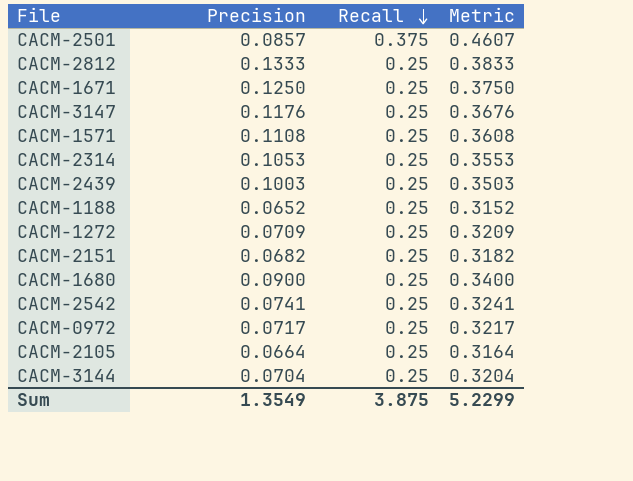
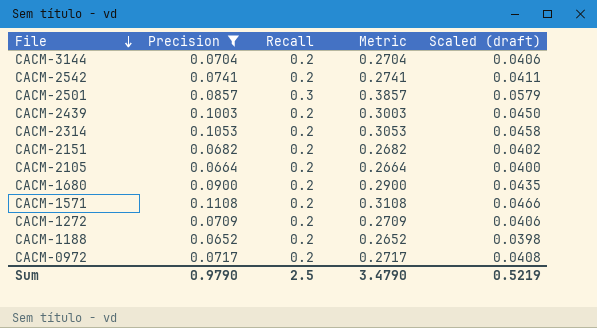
filter: none -> Precision <= 0.1108
row order: Recall descending -> File descending
column Scaled (draft) | formula: none -> [Metric] * 0.15
CACM-3144 | Recall: 0.25 -> 0.2
CACM-3144 | Metric: 0.3204 -> 0.2704
CACM-2542 | Recall: 0.25 -> 0.2
CACM-2542 | Metric: 0.3241 -> 0.2741
CACM-2501 | Recall: 0.375 -> 0.3
CACM-2501 | Metric: 0.4607 -> 0.3857
CACM-2439 | Recall: 0.25 -> 0.2
CACM-2439 | Metric: 0.3503 -> 0.3003
CACM-2314 | Recall: 0.25 -> 0.2
CACM-2314 | Metric: 0.3553 -> 0.3053
CACM-2151 | Recall: 0.25 -> 0.2
CACM-2151 | Metric: 0.3182 -> 0.2682
CACM-2105 | Recall: 0.25 -> 0.2
CACM-2105 | Metric: 0.3164 -> 0.2664
CACM-1680 | Recall: 0.25 -> 0.2
CACM-1680 | Metric: 0.3400 -> 0.2900
CACM-1571 | Recall: 0.25 -> 0.2
CACM-1571 | Metric: 0.3608 -> 0.3108
CACM-1272 | Recall: 0.25 -> 0.2
CACM-1272 | Metric: 0.3209 -> 0.2709
CACM-1188 | Recall: 0.25 -> 0.2
CACM-1188 | Metric: 0.3152 -> 0.2652
CACM-0972 | Recall: 0.25 -> 0.2
CACM-0972 | Metric: 0.3217 -> 0.2717
Sum | Precision: 1.3549 -> 0.9790
Sum | Recall: 3.875 -> 2.5
Sum | Metric: 5.2299 -> 3.4790

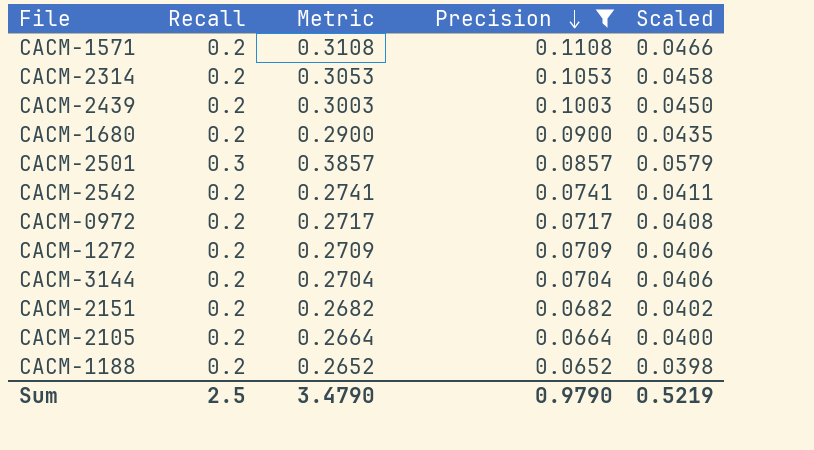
row order: File descending -> Precision descending
column Precision | position: 2 -> 4
column name: Scaled (draft) -> Scaled

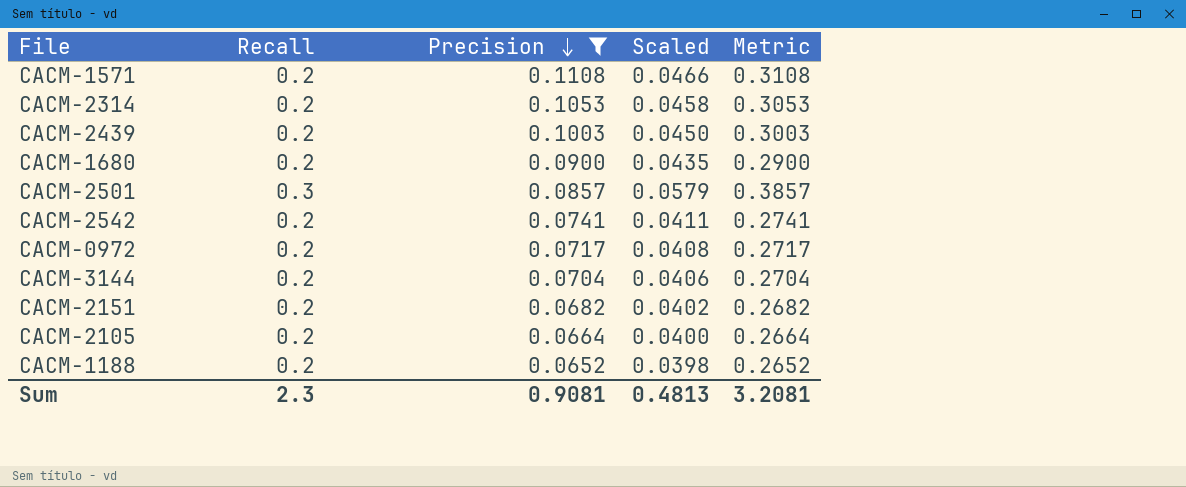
column Metric | position: 3 -> 5
row CACM-1272: 0.2 | 0.2709 | 0.0709 | 0.0406 -> none
Sum | Recall: 2.5 -> 2.3
Sum | Precision: 0.9790 -> 0.9081
Sum | Scaled: 0.5219 -> 0.4813
Sum | Metric: 3.4790 -> 3.2081

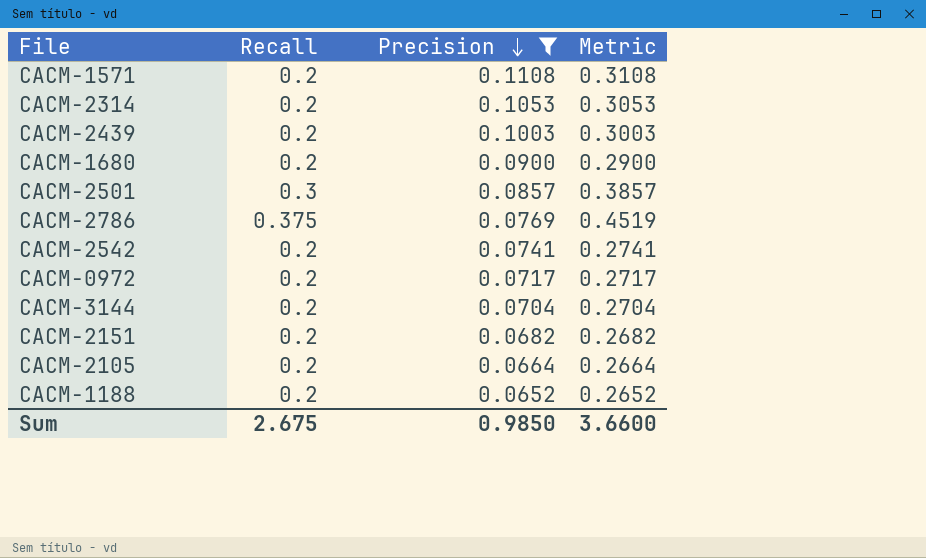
column Scaled | formula: [Metric] * 0.15 -> none
row CACM-2786: none -> 0.375 | 0.0769 | 0.4519
Sum | Recall: 2.3 -> 2.675
Sum | Precision: 0.9081 -> 0.9850
Sum | Metric: 3.2081 -> 3.6600

